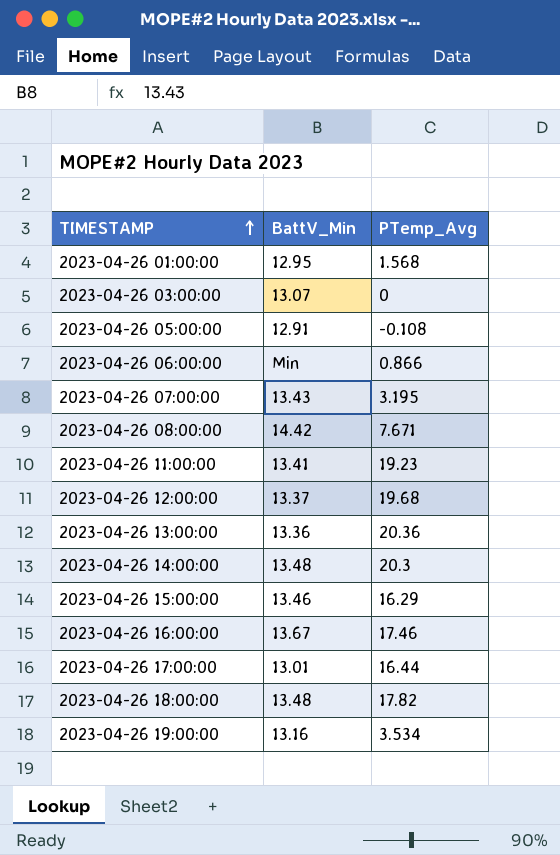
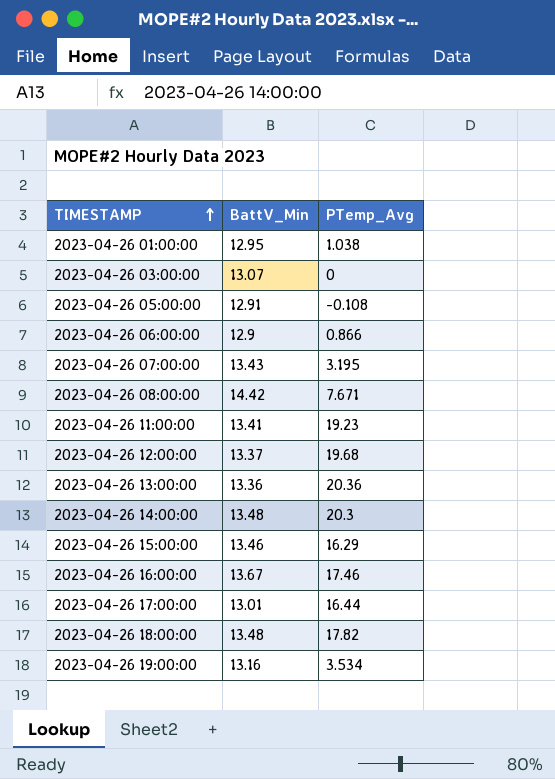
2023-04-26 01:00:00 | PTemp_Avg: 1.568 -> 1.038
2023-04-26 06:00:00 | BattV_Min: Min -> 12.9

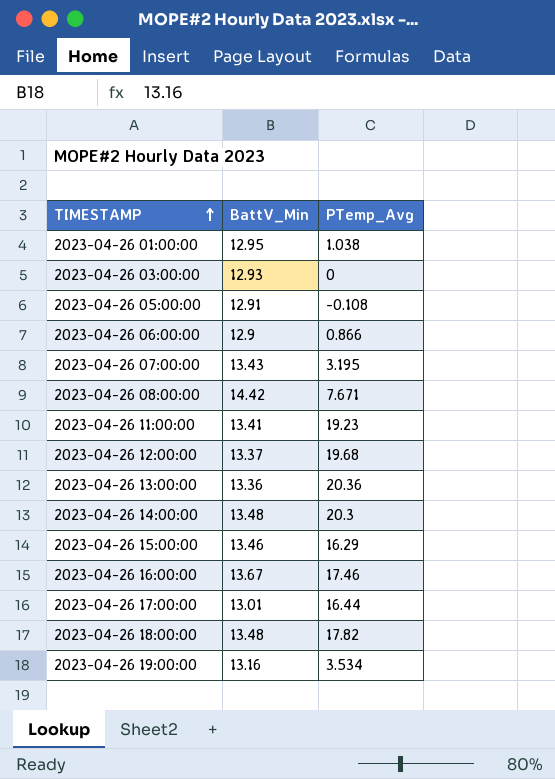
2023-04-26 03:00:00 | BattV_Min: 13.07 -> 12.93

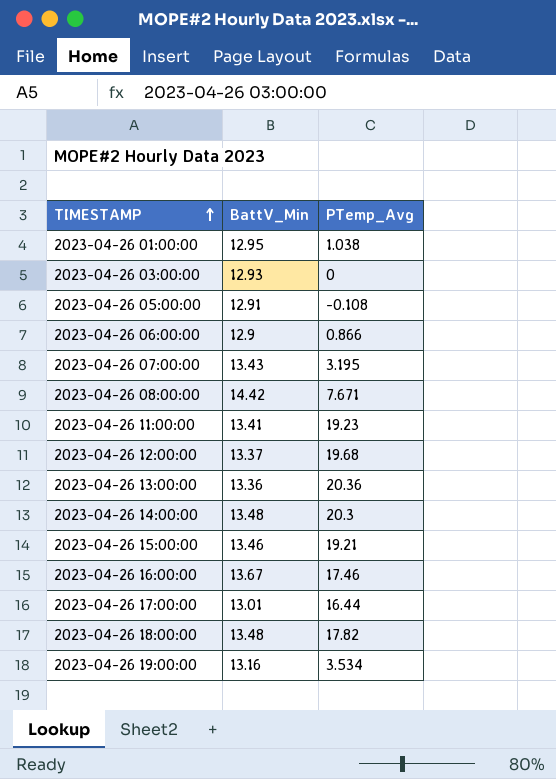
2023-04-26 15:00:00 | PTemp_Avg: 16.29 -> 19.21

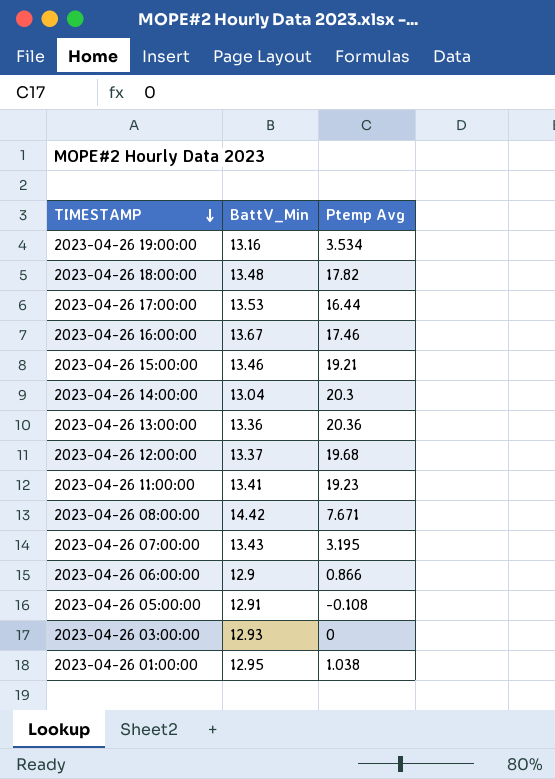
row order: TIMESTAMP ascending -> TIMESTAMP descending
column name: PTemp_Avg -> Ptemp Avg
2023-04-26 17:00:00 | BattV_Min: 13.01 -> 13.53
2023-04-26 14:00:00 | BattV_Min: 13.48 -> 13.04

